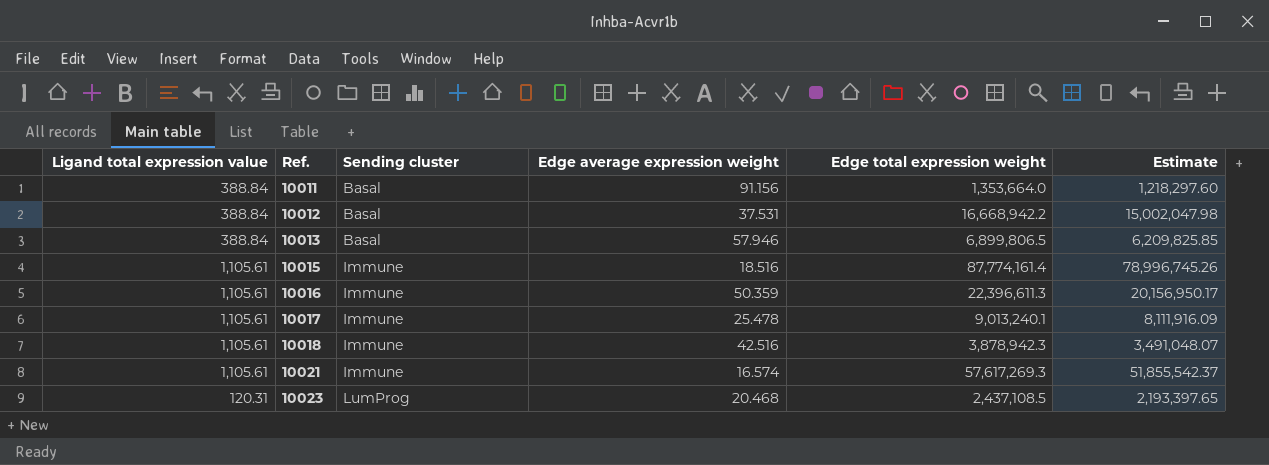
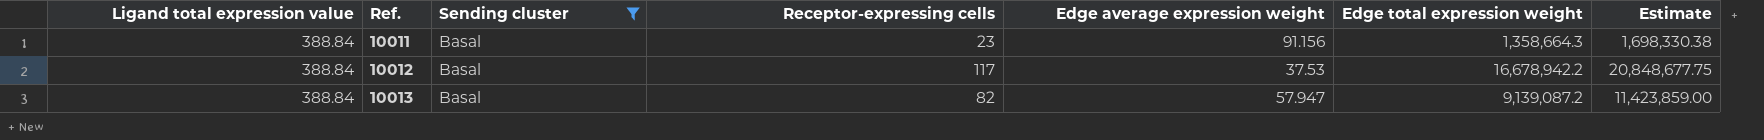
filter: none -> Sending cluster = Basal
column Receptor-expressing cells | position: none -> 4
column Estimate | formula: [Edge total expression weight] * 0.9 -> [Edge total expression weight] * 1.25
10011 | Edge total expression weight: 1,353,664.0 -> 1,358,664.3
10012 | Edge average expression weight: 37.531 -> 37.53
10012 | Edge total expression weight: 16,668,942.2 -> 16,678,942.2
10013 | Edge average expression weight: 57.946 -> 57.947
10013 | Edge total expression weight: 6,899,806.5 -> 9,139,087.2

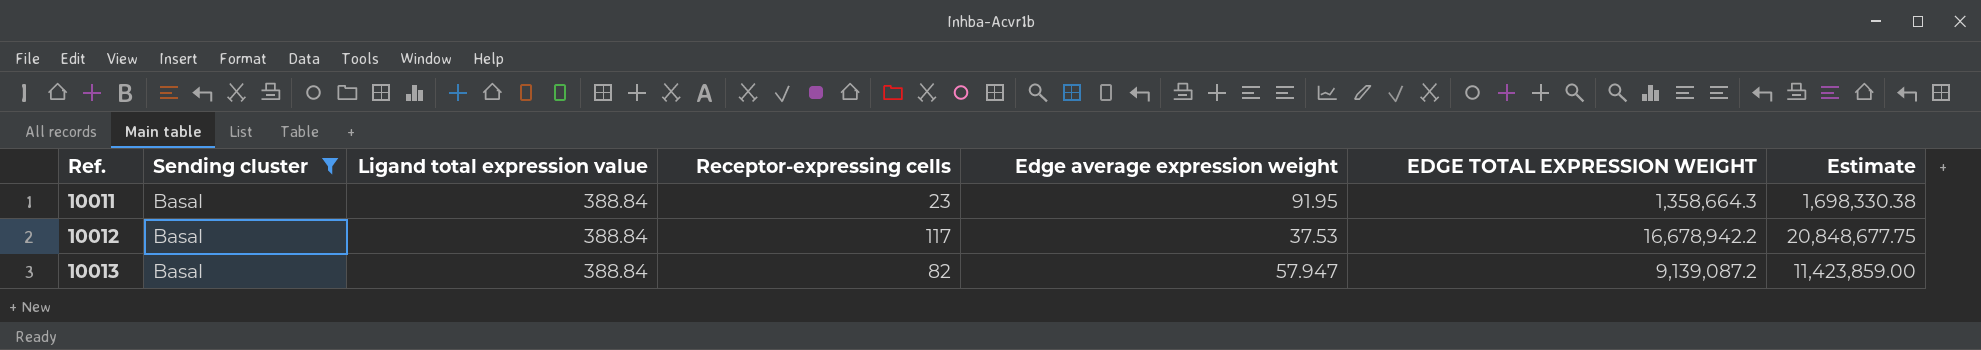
column Ligand total expression value | position: 1 -> 3
column name: Edge total expression weight -> EDGE TOTAL EXPRESSION WEIGHT
10011 | Edge average expression weight: 91.156 -> 91.95

